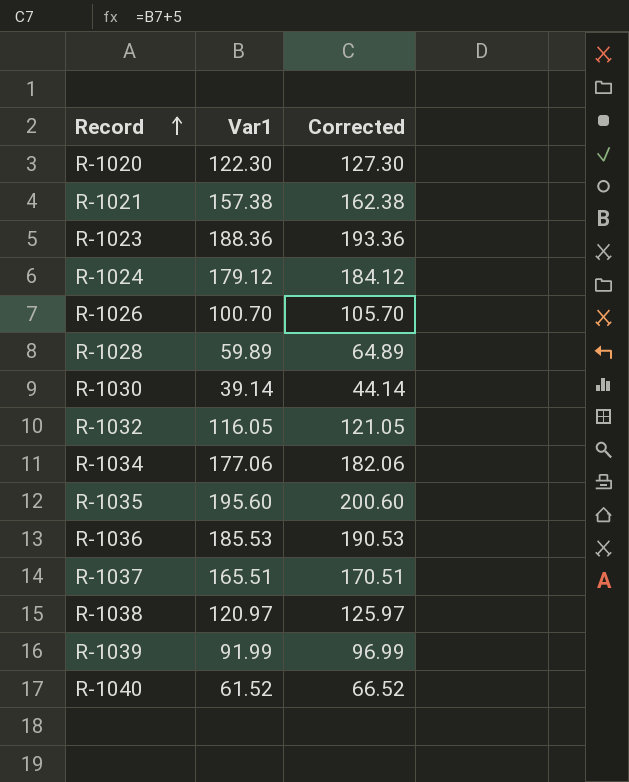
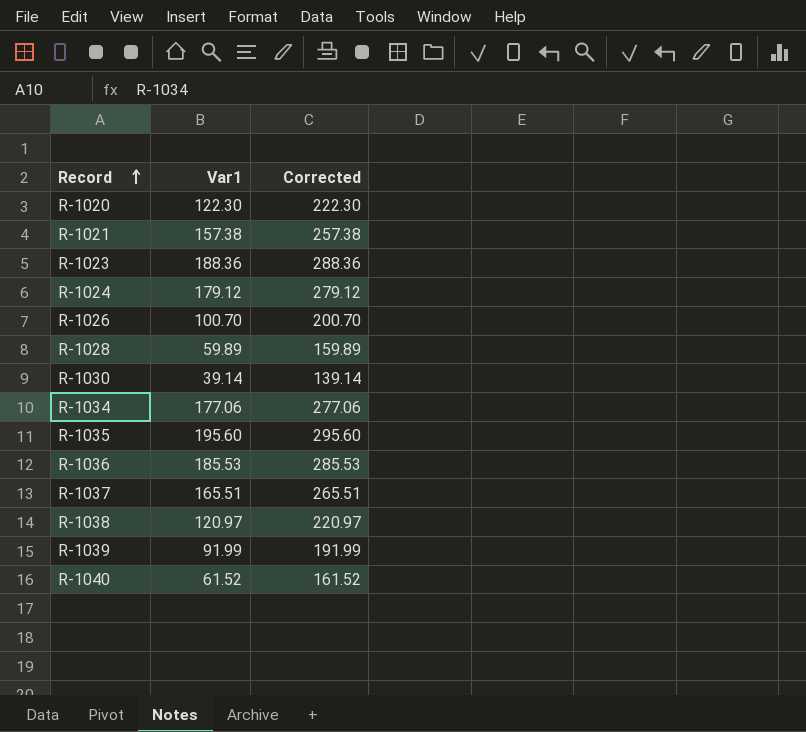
column Corrected | formula: [Var1] + 5 -> [Var1] + 100
row R-1032: 116.05 | 121.05 -> none

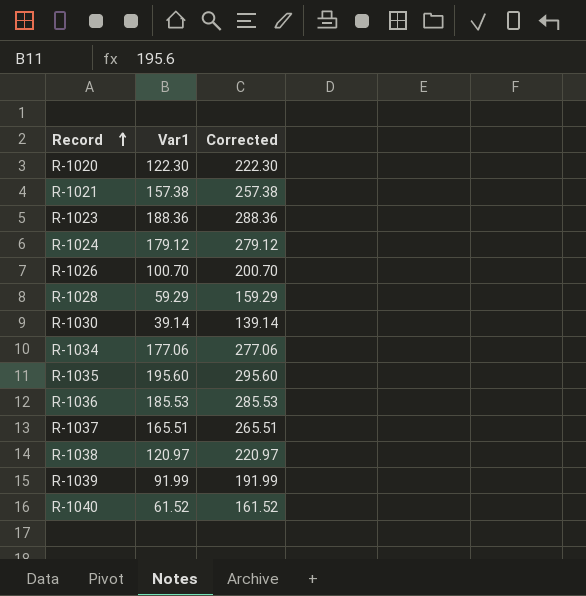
R-1028 | Var1: 59.89 -> 59.29
R-1028 | Corrected: 159.89 -> 159.29

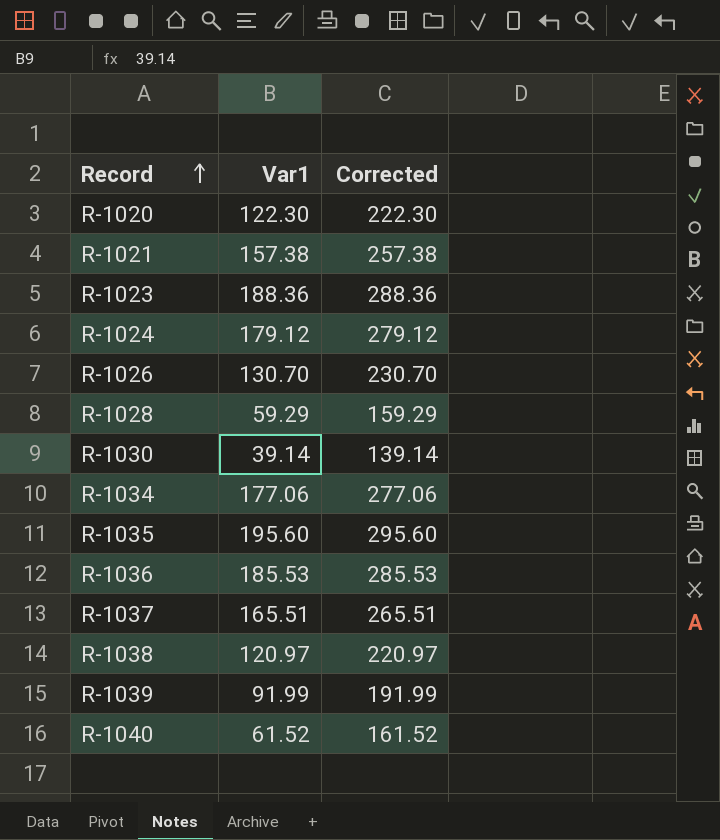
R-1026 | Var1: 100.70 -> 130.70
R-1026 | Corrected: 200.70 -> 230.70

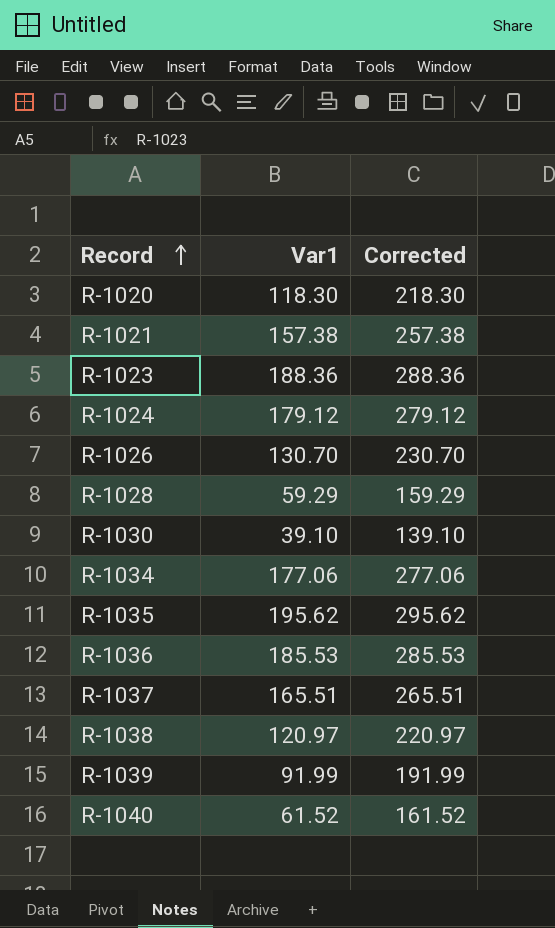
R-1020 | Var1: 122.30 -> 118.30
R-1020 | Corrected: 222.30 -> 218.30
R-1030 | Var1: 39.14 -> 39.10
R-1030 | Corrected: 139.14 -> 139.10
R-1035 | Var1: 195.60 -> 195.62
R-1035 | Corrected: 295.60 -> 295.62

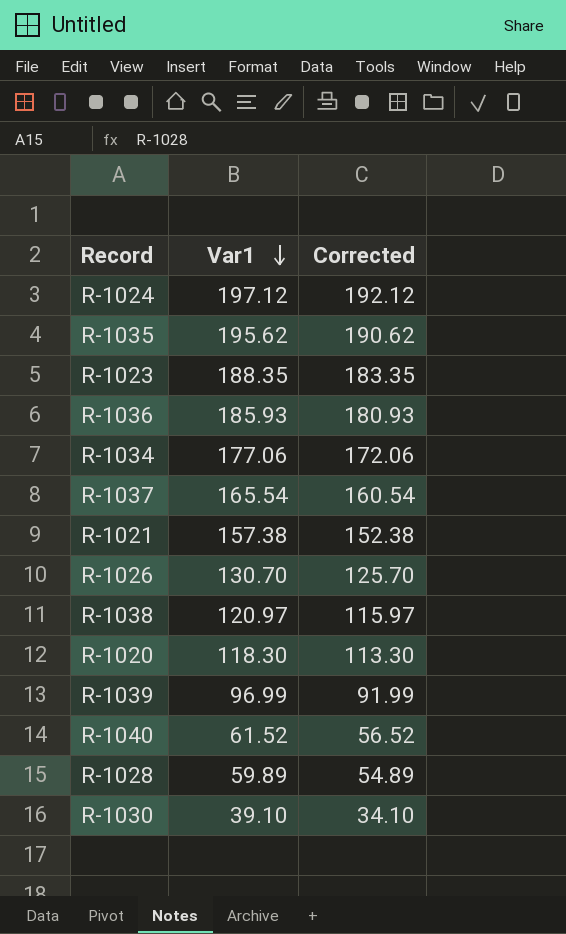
row order: Record ascending -> Var1 descending
column Corrected | formula: [Var1] + 100 -> [Var1] - 5
R-1024 | Var1: 179.12 -> 197.12
R-1023 | Var1: 188.36 -> 188.35
R-1036 | Var1: 185.53 -> 185.93
R-1037 | Var1: 165.51 -> 165.54
R-1039 | Var1: 91.99 -> 96.99
R-1028 | Var1: 59.29 -> 59.89

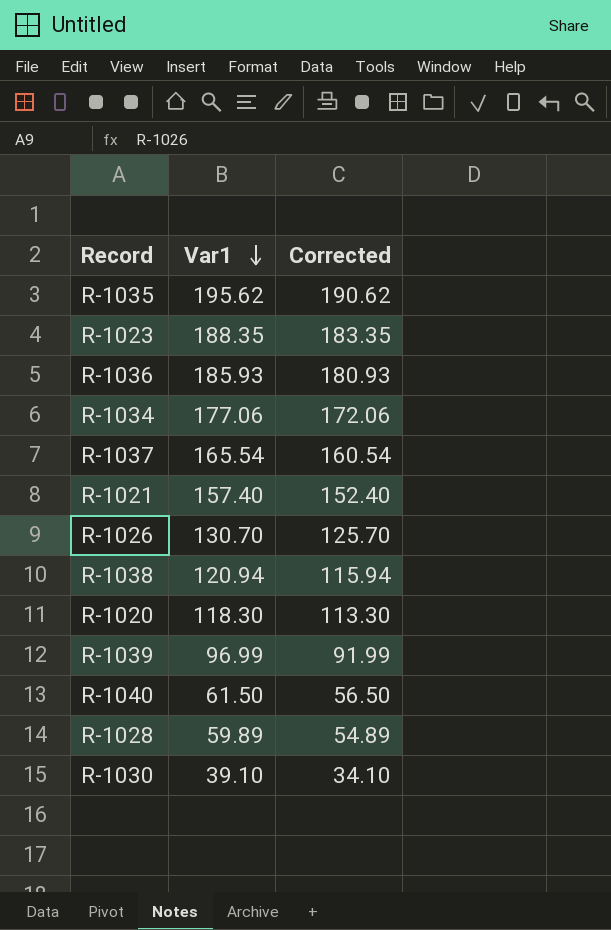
row R-1024: 197.12 | 192.12 -> none
R-1021 | Var1: 157.38 -> 157.40
R-1021 | Corrected: 152.38 -> 152.40
R-1038 | Var1: 120.97 -> 120.94
R-1038 | Corrected: 115.97 -> 115.94
R-1040 | Var1: 61.52 -> 61.50
R-1040 | Corrected: 56.52 -> 56.50

